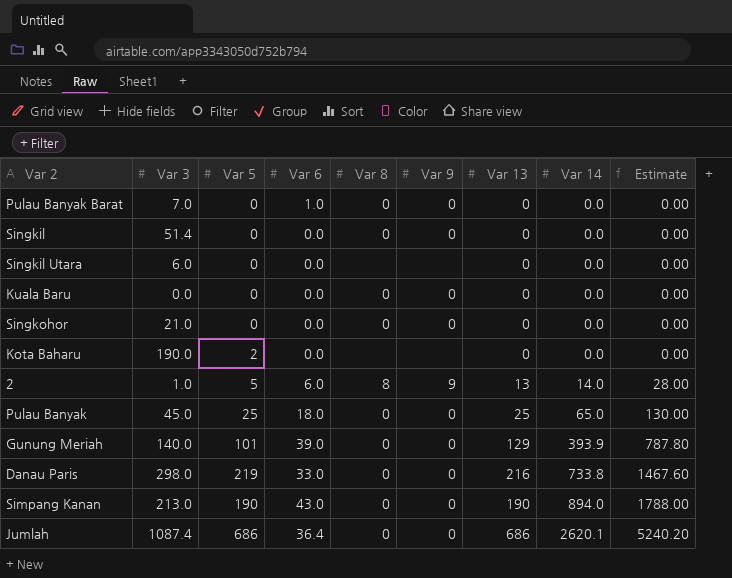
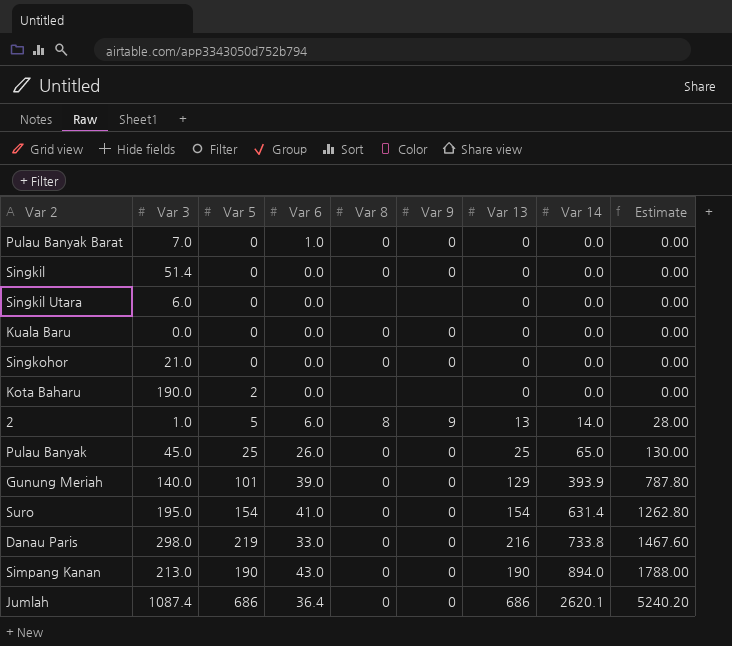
Pulau Banyak | Var 6: 18.0 -> 26.0
row Suro: none -> 195.0 | 154 | 41.0 | 0 | 0 | 154 | 631.4 | 1262.80

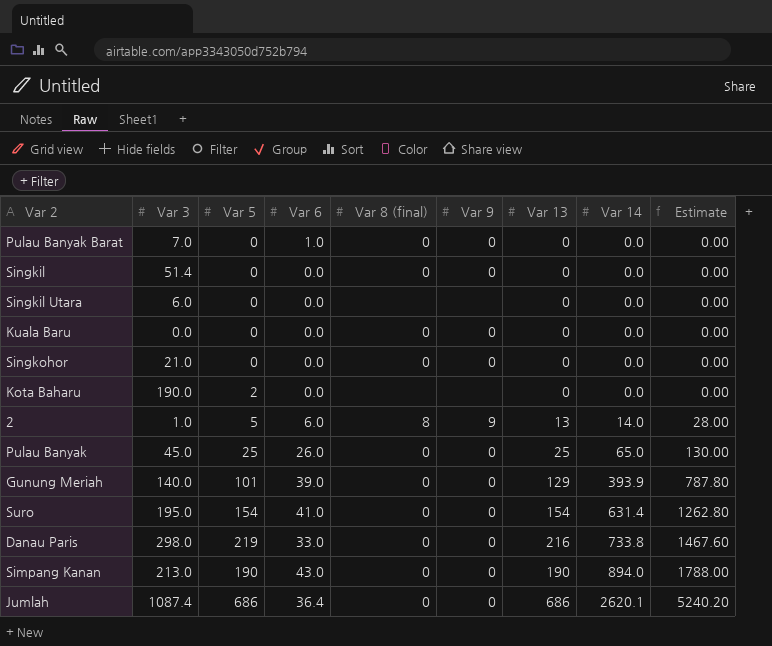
column name: Var 8 -> Var 8 (final)

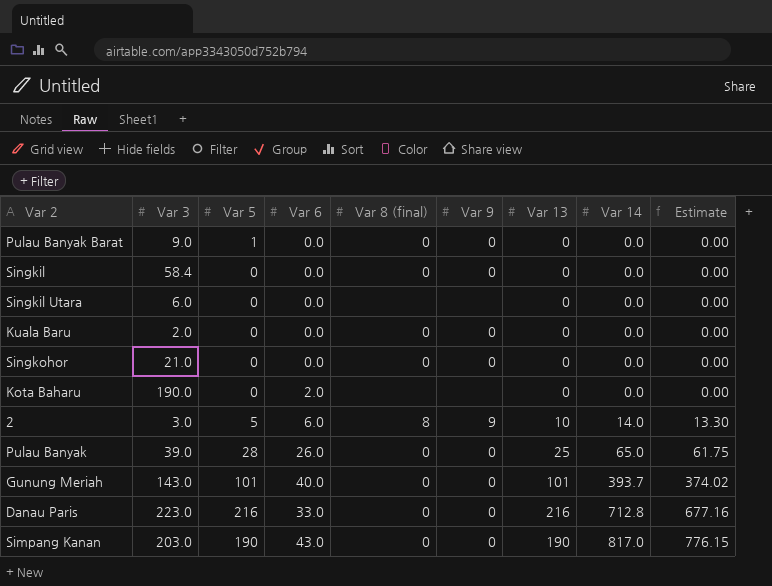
column Estimate | formula: [Var 14] * 2 -> [Var 14] * 0.95
row Suro: 195.0 | 154 | 41.0 | 0 | 0 | 154 | 631.4 | 1262.80 -> none
row Jumlah: 1087.4 | 686 | 36.4 | 0 | 0 | 686 | 2620.1 | 5240.20 -> none
Pulau Banyak Barat | Var 3: 7.0 -> 9.0
Pulau Banyak Barat | Var 5: 0 -> 1
Pulau Banyak Barat | Var 6: 1.0 -> 0.0
Singkil | Var 3: 51.4 -> 58.4
Kuala Baru | Var 3: 0.0 -> 2.0
Kota Baharu | Var 5: 2 -> 0
Kota Baharu | Var 6: 0.0 -> 2.0
2 | Var 3: 1.0 -> 3.0
2 | Var 13: 13 -> 10
Pulau Banyak | Var 3: 45.0 -> 39.0
Pulau Banyak | Var 5: 25 -> 28
Gunung Meriah | Var 3: 140.0 -> 143.0
Gunung Meriah | Var 6: 39.0 -> 40.0
Gunung Meriah | Var 13: 129 -> 101
Gunung Meriah | Var 14: 393.9 -> 393.7
Danau Paris | Var 3: 298.0 -> 223.0
Danau Paris | Var 5: 219 -> 216
Danau Paris | Var 14: 733.8 -> 712.8
Simpang Kanan | Var 3: 213.0 -> 203.0
Simpang Kanan | Var 14: 894.0 -> 817.0

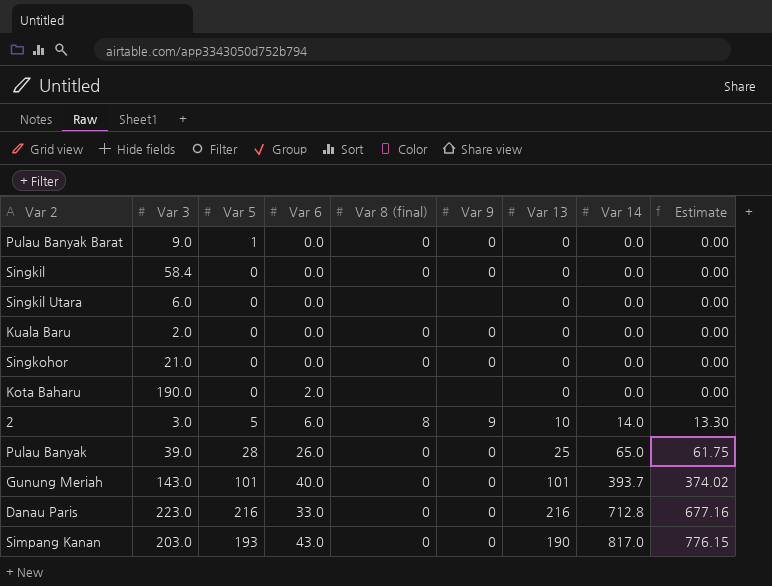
Simpang Kanan | Var 5: 190 -> 193

